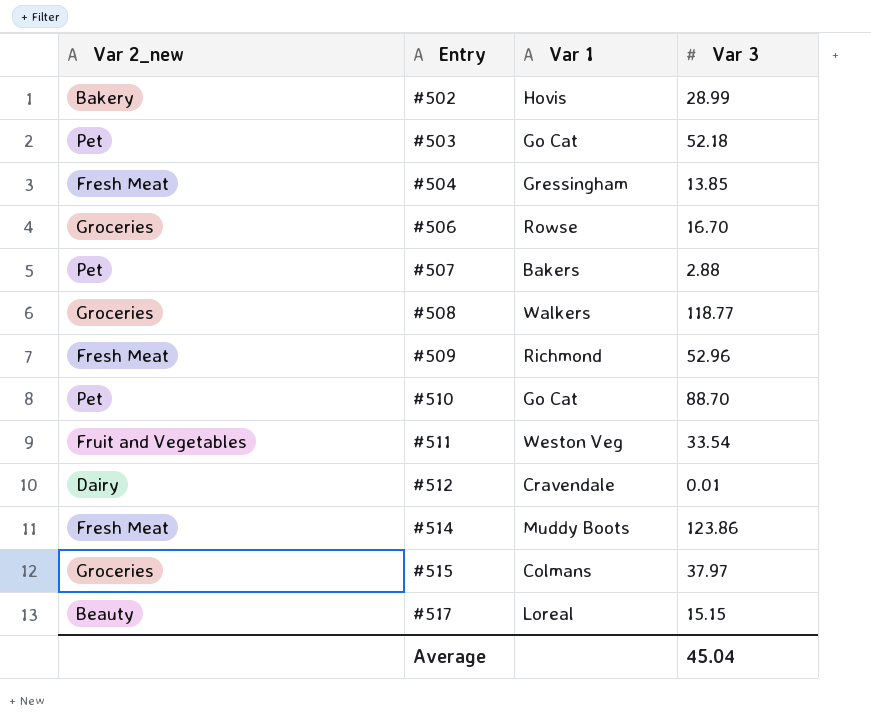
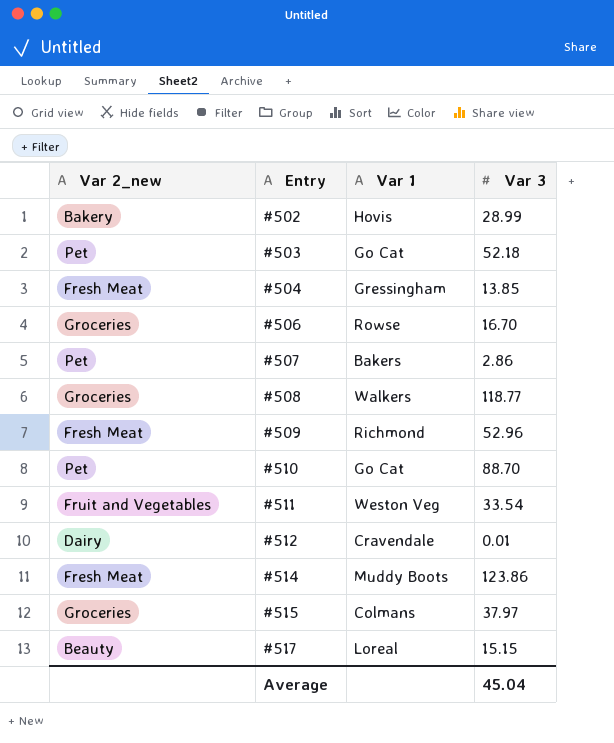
#507 | Var 3: 2.88 -> 2.86

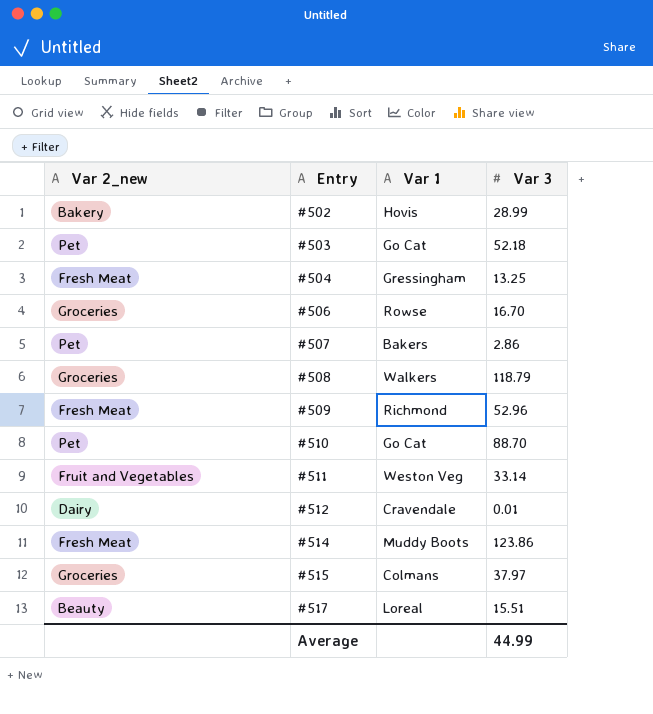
#504 | Var 3: 13.85 -> 13.25
#508 | Var 3: 118.77 -> 118.79
#511 | Var 3: 33.54 -> 33.14
#517 | Var 3: 15.15 -> 15.51
Average | Var 3: 45.04 -> 44.99

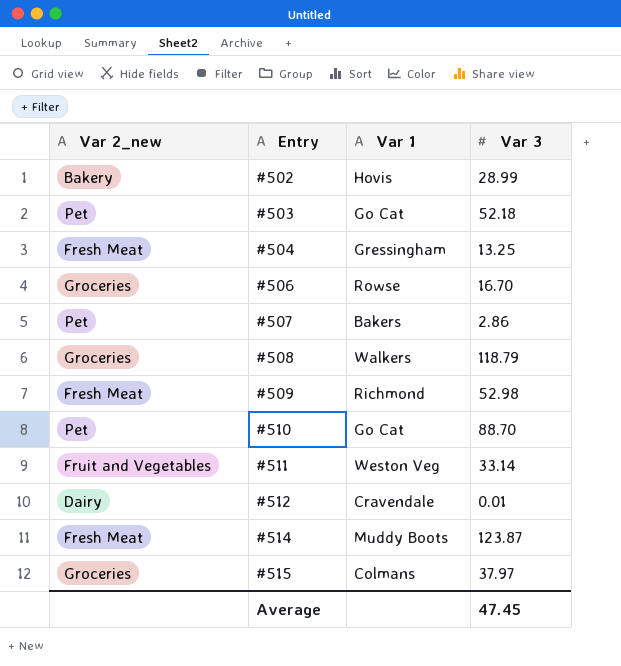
row #517: Beauty | Loreal | 15.51 -> none
#509 | Var 3: 52.96 -> 52.98
#514 | Var 3: 123.86 -> 123.87
Average | Var 3: 44.99 -> 47.45

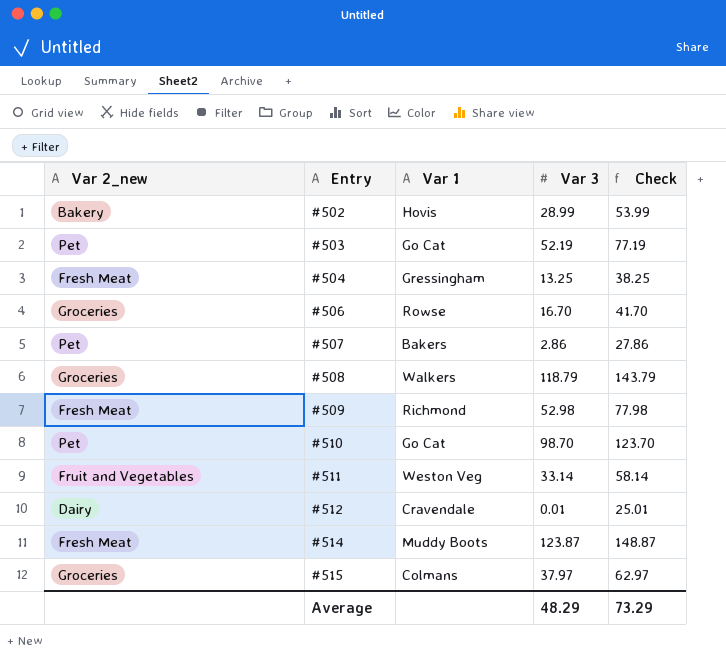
column Check | formula: none -> [Var 3] + 25
#503 | Var 3: 52.18 -> 52.19
#510 | Var 3: 88.70 -> 98.70
Average | Var 3: 47.45 -> 48.29

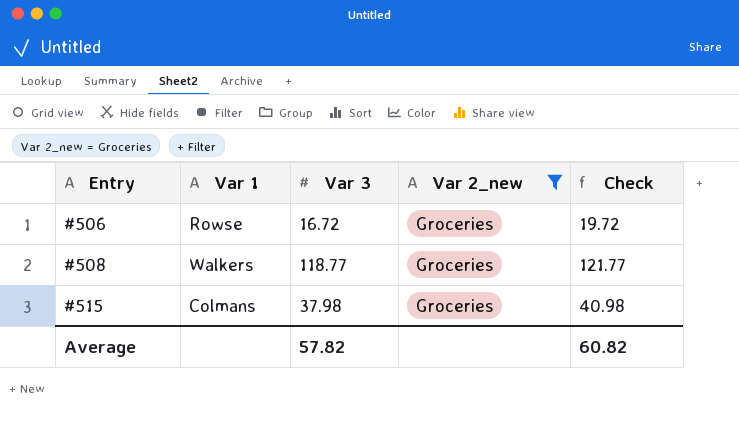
filter: none -> Var 2_new = Groceries
column Var 2_new | position: 1 -> 4
column Check | formula: [Var 3] + 25 -> [Var 3] + 3
#506 | Var 3: 16.70 -> 16.72
#508 | Var 3: 118.79 -> 118.77
#515 | Var 3: 37.97 -> 37.98
Average | Var 3: 48.29 -> 57.82
Average | Check: 73.29 -> 60.82

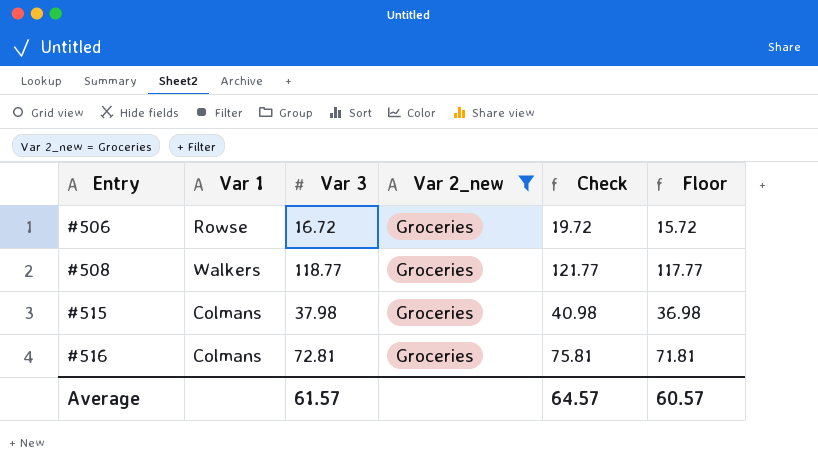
column Floor | formula: none -> [Var 3] - 1
row #516: none -> Colmans | 72.81 | Groceries | 75.81 | 71.81
Average | Var 3: 57.82 -> 61.57
Average | Check: 60.82 -> 64.57

